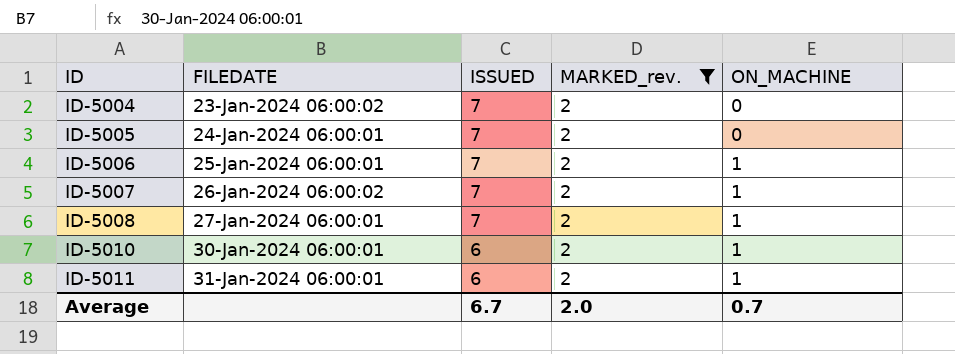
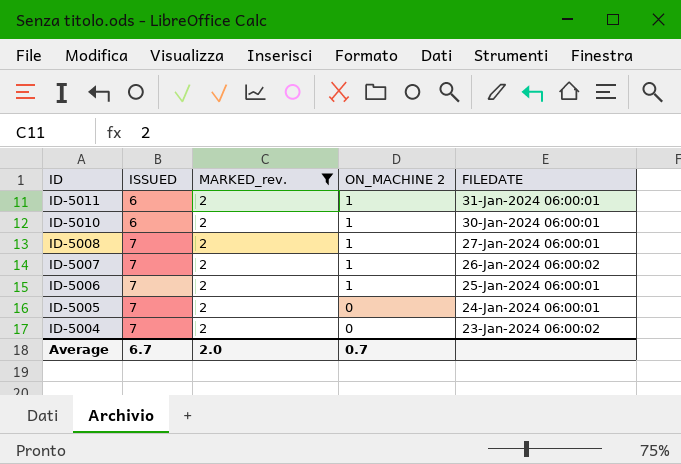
row order: ID ascending -> ID descending
column name: ON_MACHINE -> ON_MACHINE 2
column FILEDATE | position: 2 -> 5

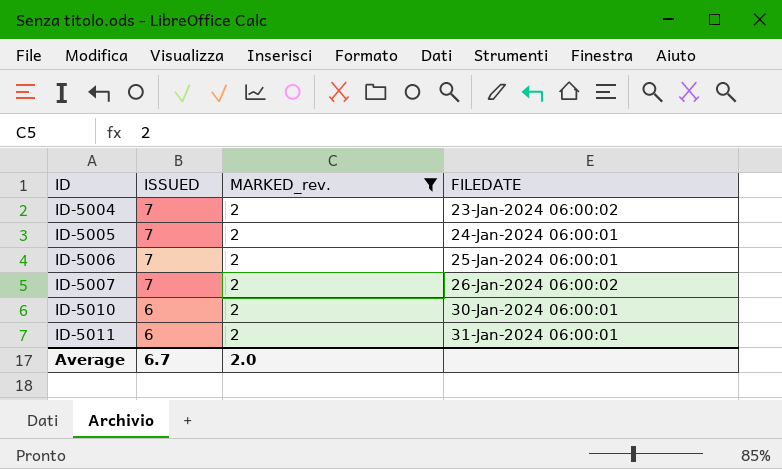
row order: ID descending -> ID ascending
column ON_MACHINE 2 | position: 4 -> none
row ID-5008: 7 | 2 | 1 | 27-Jan-2024 06:00:01 -> none

